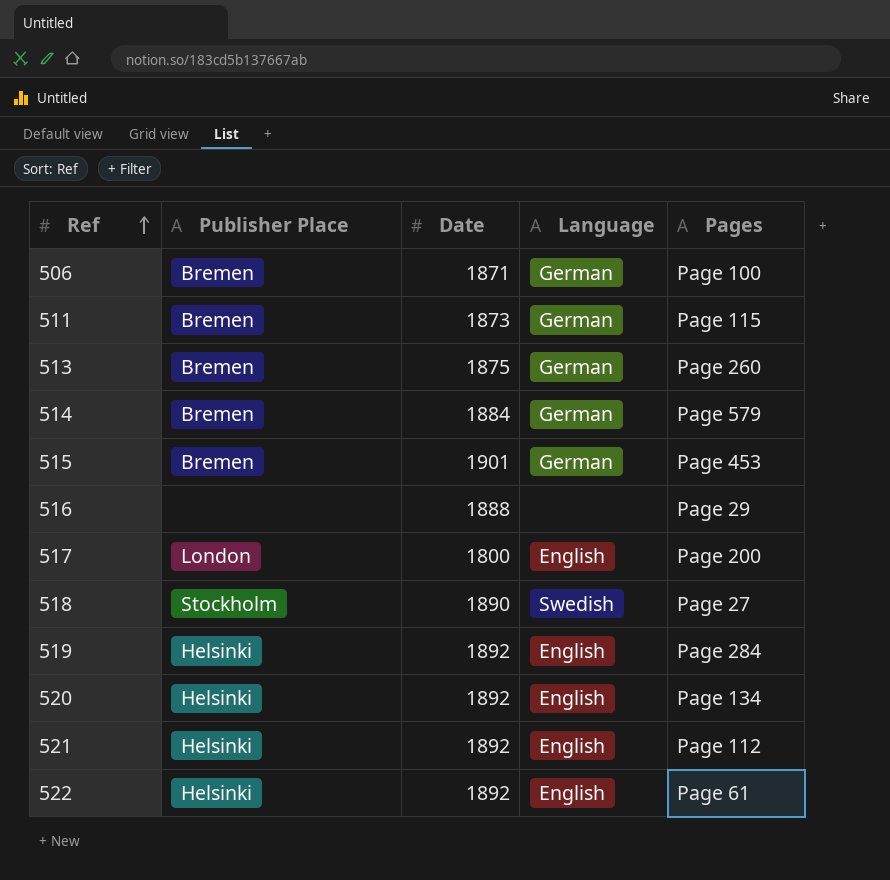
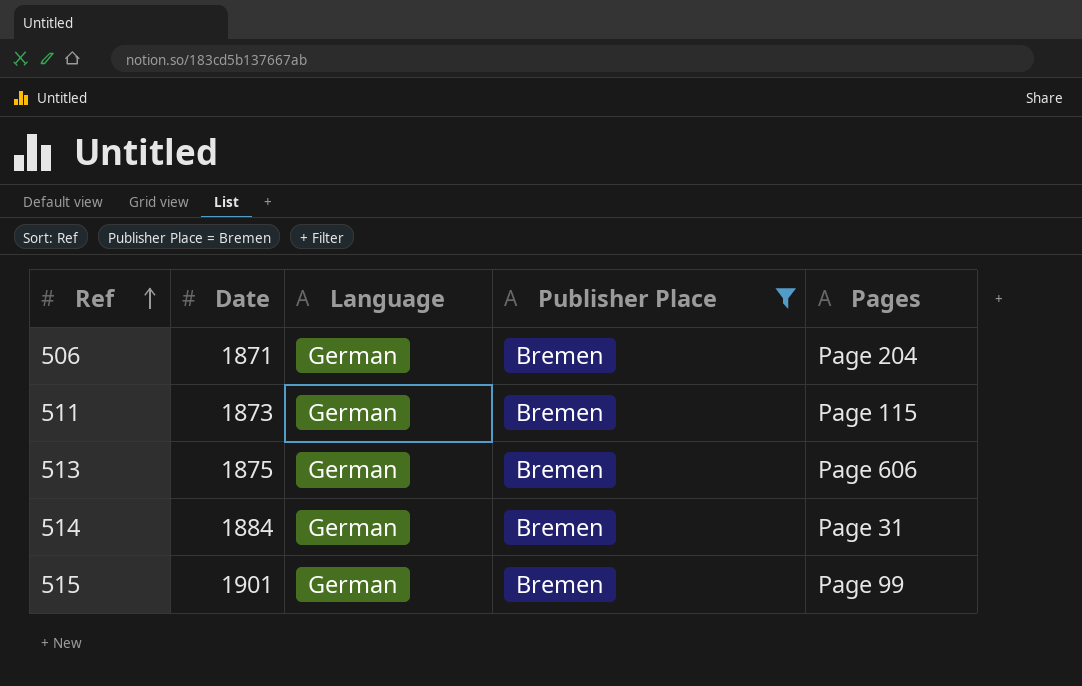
filter: none -> Publisher Place = Bremen
column Publisher Place | position: 2 -> 4
506 | Pages: Page 100 -> Page 204
513 | Pages: Page 260 -> Page 606
514 | Pages: Page 579 -> Page 31
515 | Pages: Page 453 -> Page 99

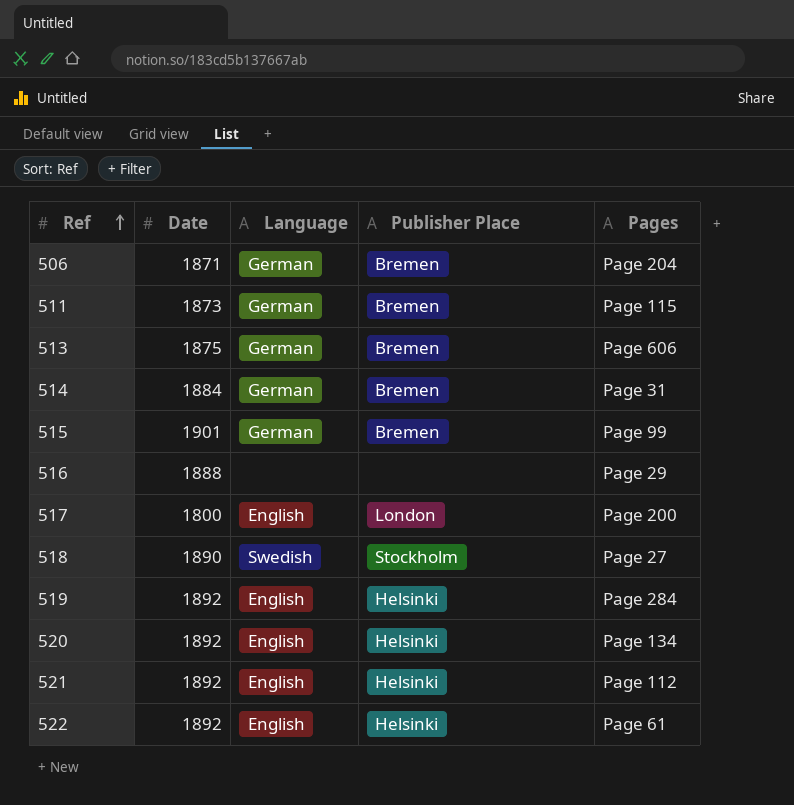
filter: Publisher Place = Bremen -> none

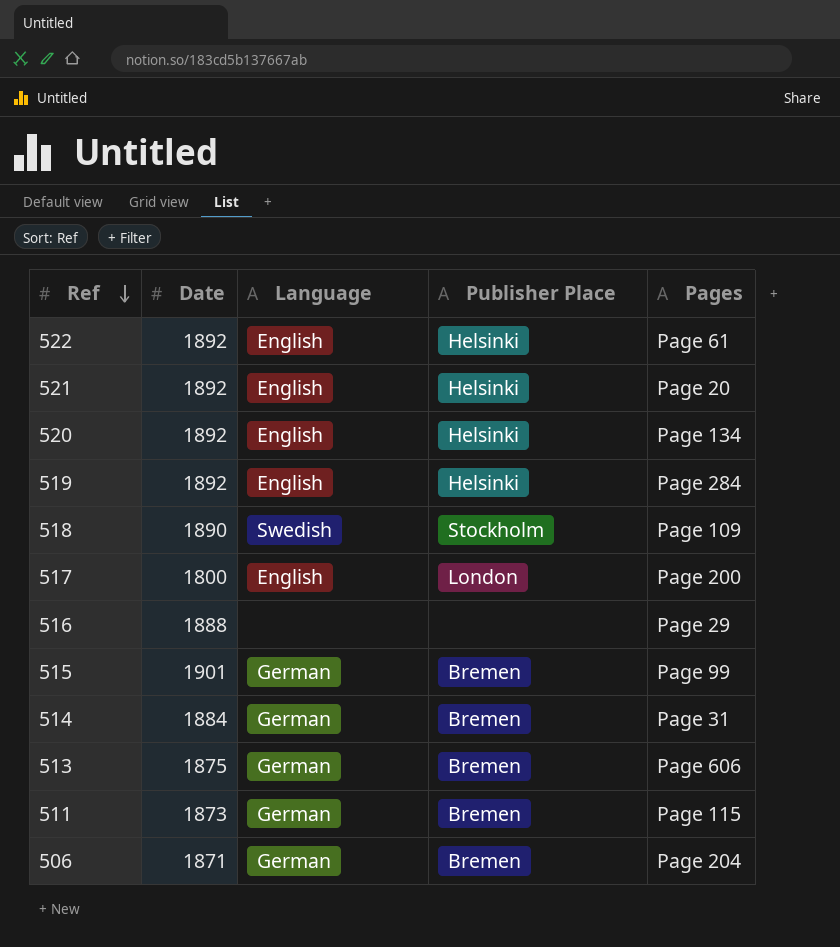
row order: Ref ascending -> Ref descending
521 | Pages: Page 112 -> Page 20
518 | Pages: Page 27 -> Page 109

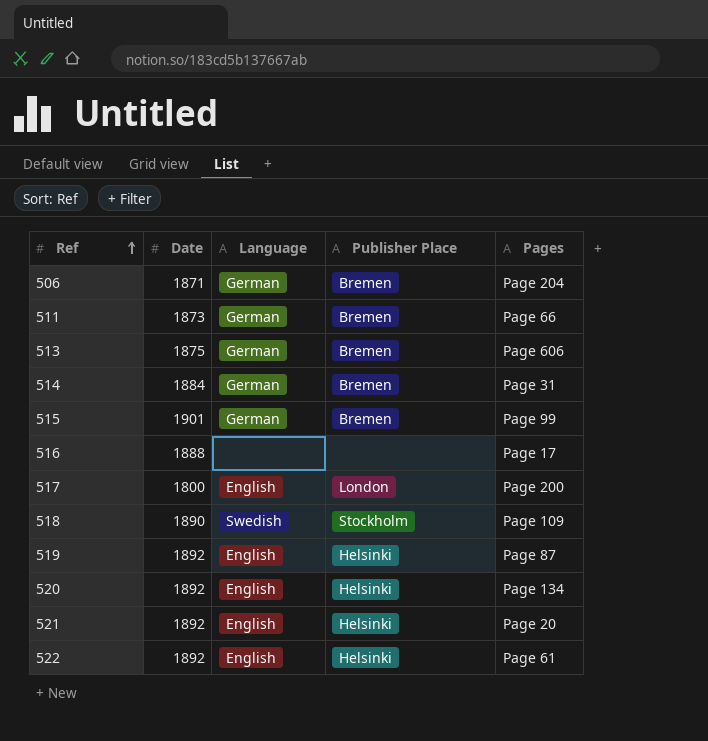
row order: Ref descending -> Ref ascending
511 | Pages: Page 115 -> Page 66
516 | Pages: Page 29 -> Page 17
519 | Pages: Page 284 -> Page 87

